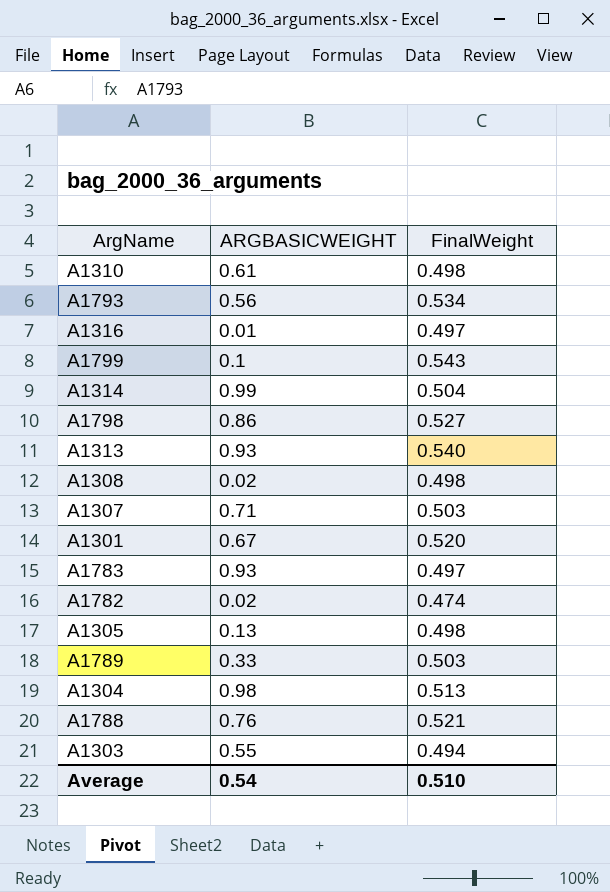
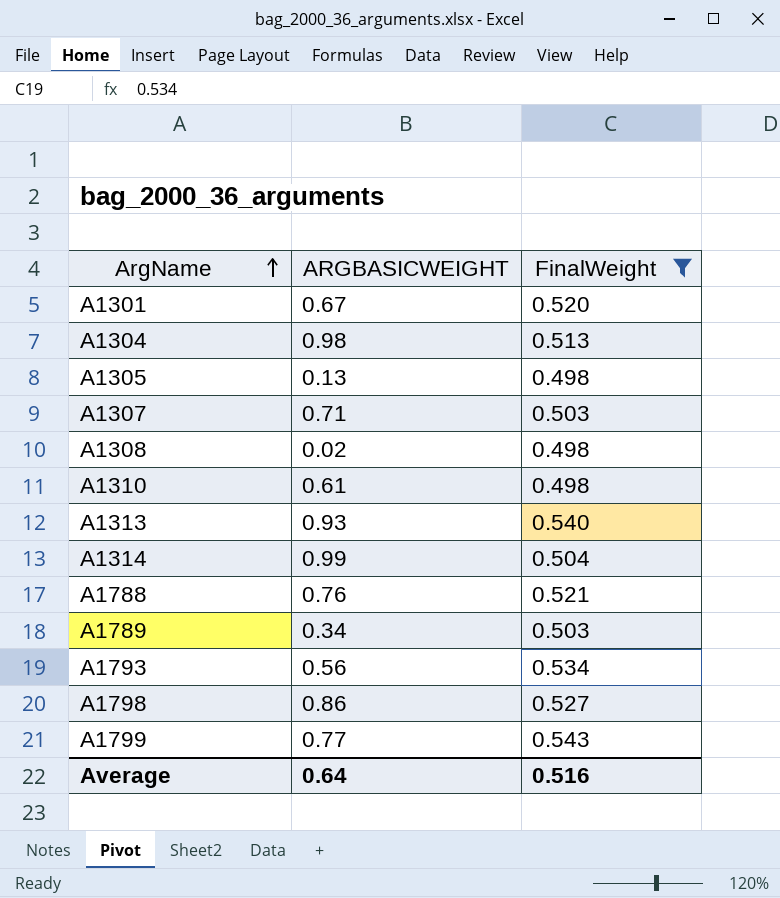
filter: none -> FinalWeight >= 0.498
row order: none -> ArgName ascending
A1789 | ARGBASICWEIGHT: 0.33 -> 0.34
A1799 | ARGBASICWEIGHT: 0.1 -> 0.77
Average | ARGBASICWEIGHT: 0.54 -> 0.64
Average | FinalWeight: 0.510 -> 0.516

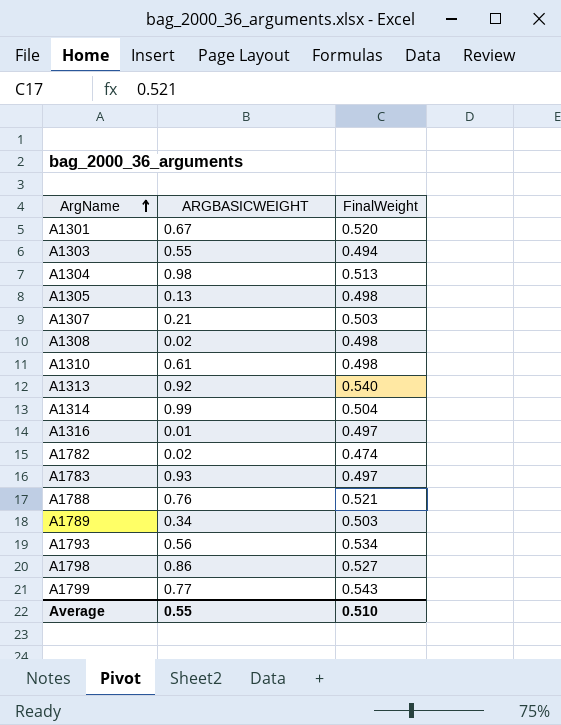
filter: FinalWeight >= 0.498 -> none
A1307 | ARGBASICWEIGHT: 0.71 -> 0.21
A1313 | ARGBASICWEIGHT: 0.93 -> 0.92
Average | ARGBASICWEIGHT: 0.64 -> 0.55
Average | FinalWeight: 0.516 -> 0.510

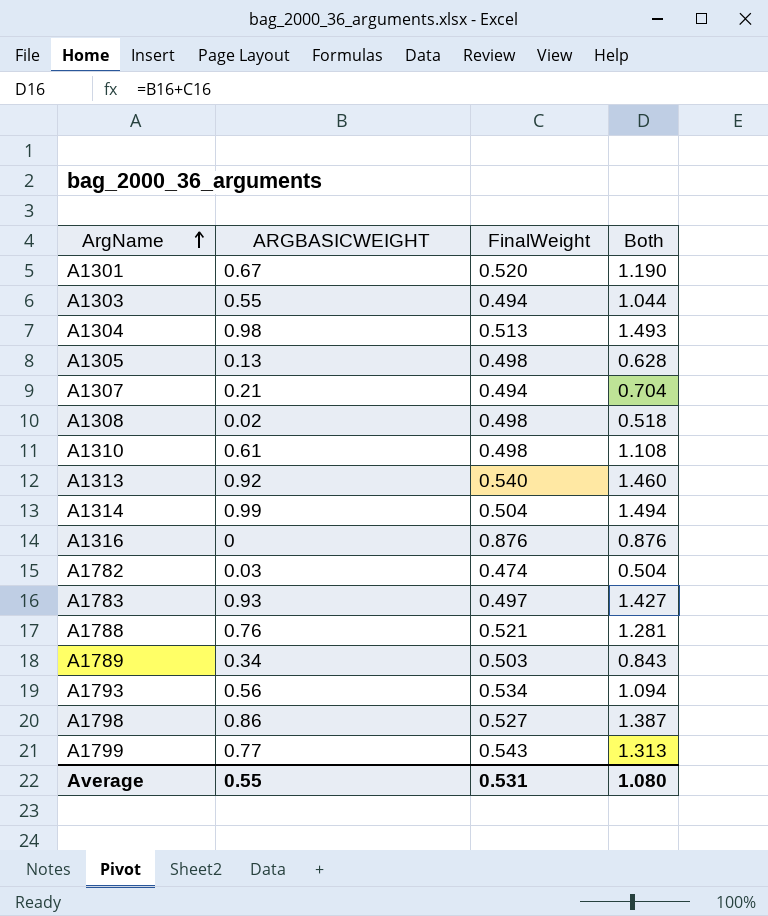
column Both | formula: none -> [ARGBASICWEIGHT] + [FinalWeight]
A1307 | FinalWeight: 0.503 -> 0.494
A1316 | ARGBASICWEIGHT: 0.01 -> 0
A1316 | FinalWeight: 0.497 -> 0.876
A1782 | ARGBASICWEIGHT: 0.02 -> 0.03
Average | FinalWeight: 0.510 -> 0.531

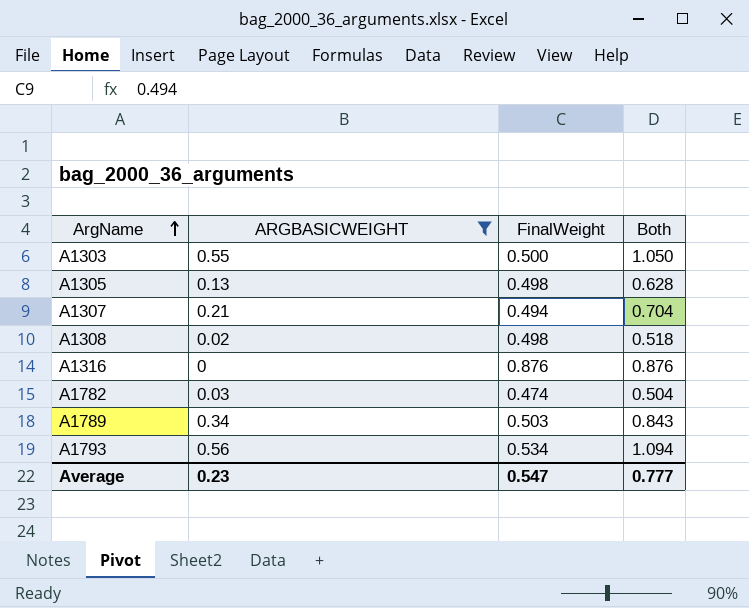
filter: none -> ARGBASICWEIGHT <= 0.56
A1303 | FinalWeight: 0.494 -> 0.500
A1303 | Both: 1.044 -> 1.050
Average | ARGBASICWEIGHT: 0.55 -> 0.23
Average | FinalWeight: 0.531 -> 0.547
Average | Both: 1.080 -> 0.777

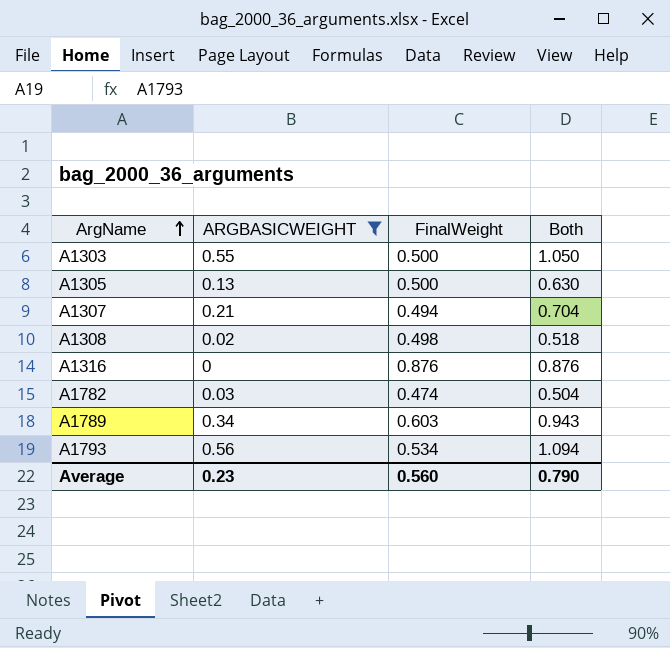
A1305 | FinalWeight: 0.498 -> 0.500
A1305 | Both: 0.628 -> 0.630
A1789 | FinalWeight: 0.503 -> 0.603
A1789 | Both: 0.843 -> 0.943
Average | FinalWeight: 0.547 -> 0.560
Average | Both: 0.777 -> 0.790

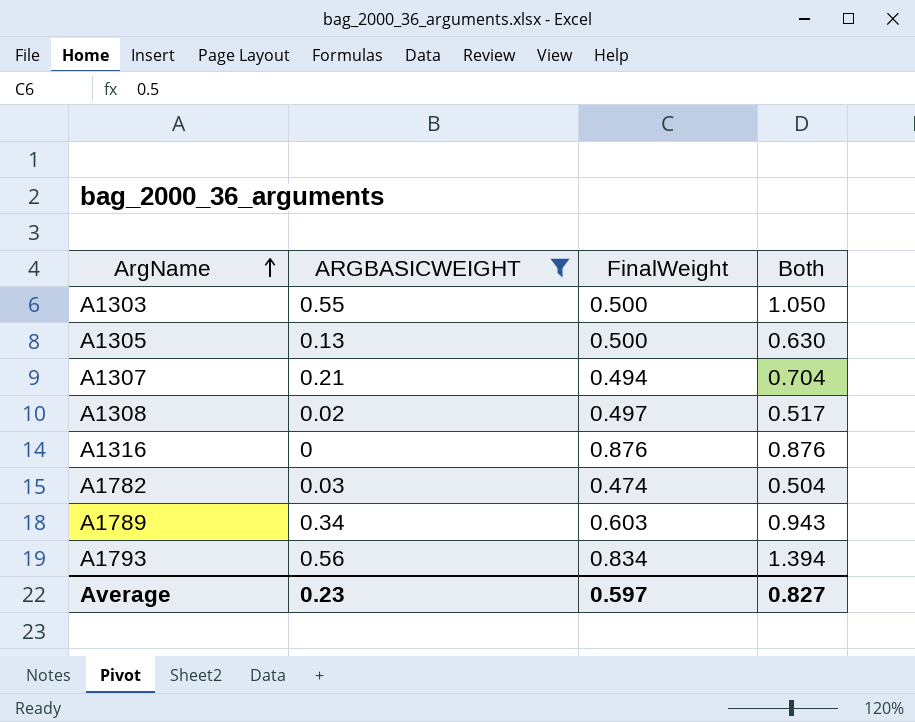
A1308 | FinalWeight: 0.498 -> 0.497
A1308 | Both: 0.518 -> 0.517
A1793 | FinalWeight: 0.534 -> 0.834
A1793 | Both: 1.094 -> 1.394
Average | FinalWeight: 0.560 -> 0.597
Average | Both: 0.790 -> 0.827

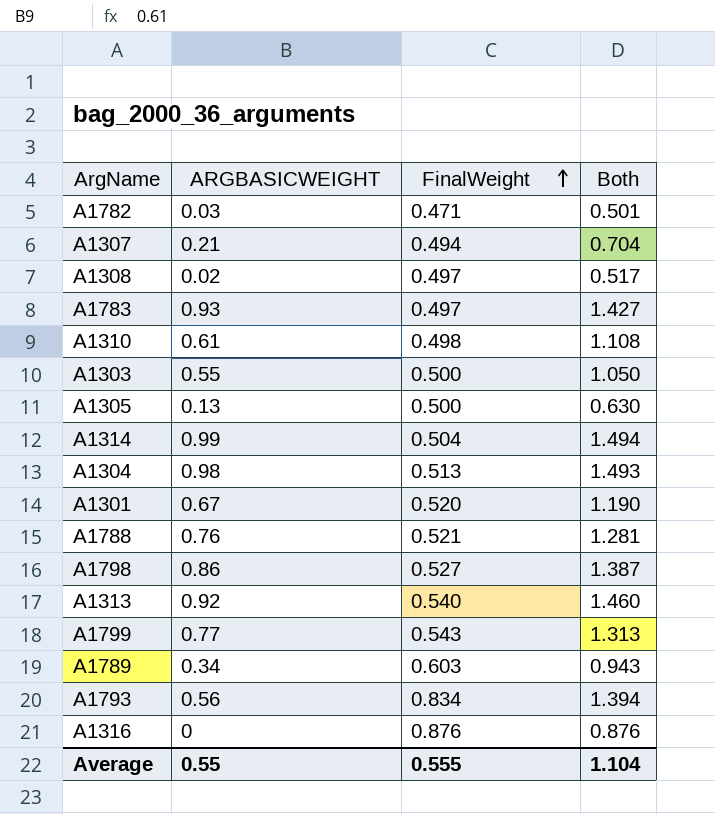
filter: ARGBASICWEIGHT <= 0.56 -> none
row order: ArgName ascending -> FinalWeight ascending
A1782 | FinalWeight: 0.474 -> 0.471
A1782 | Both: 0.504 -> 0.501
Average | ARGBASICWEIGHT: 0.23 -> 0.55
Average | FinalWeight: 0.597 -> 0.555
Average | Both: 0.827 -> 1.104

